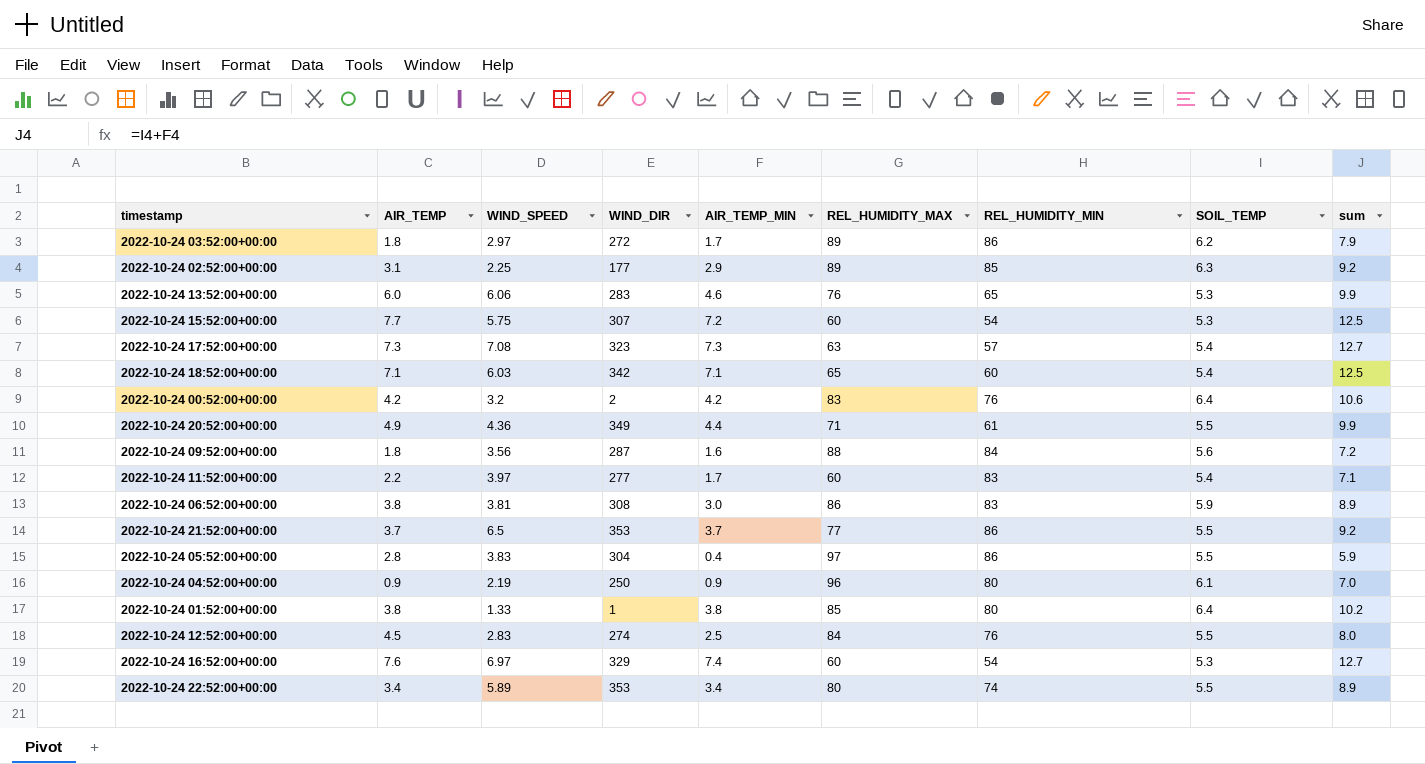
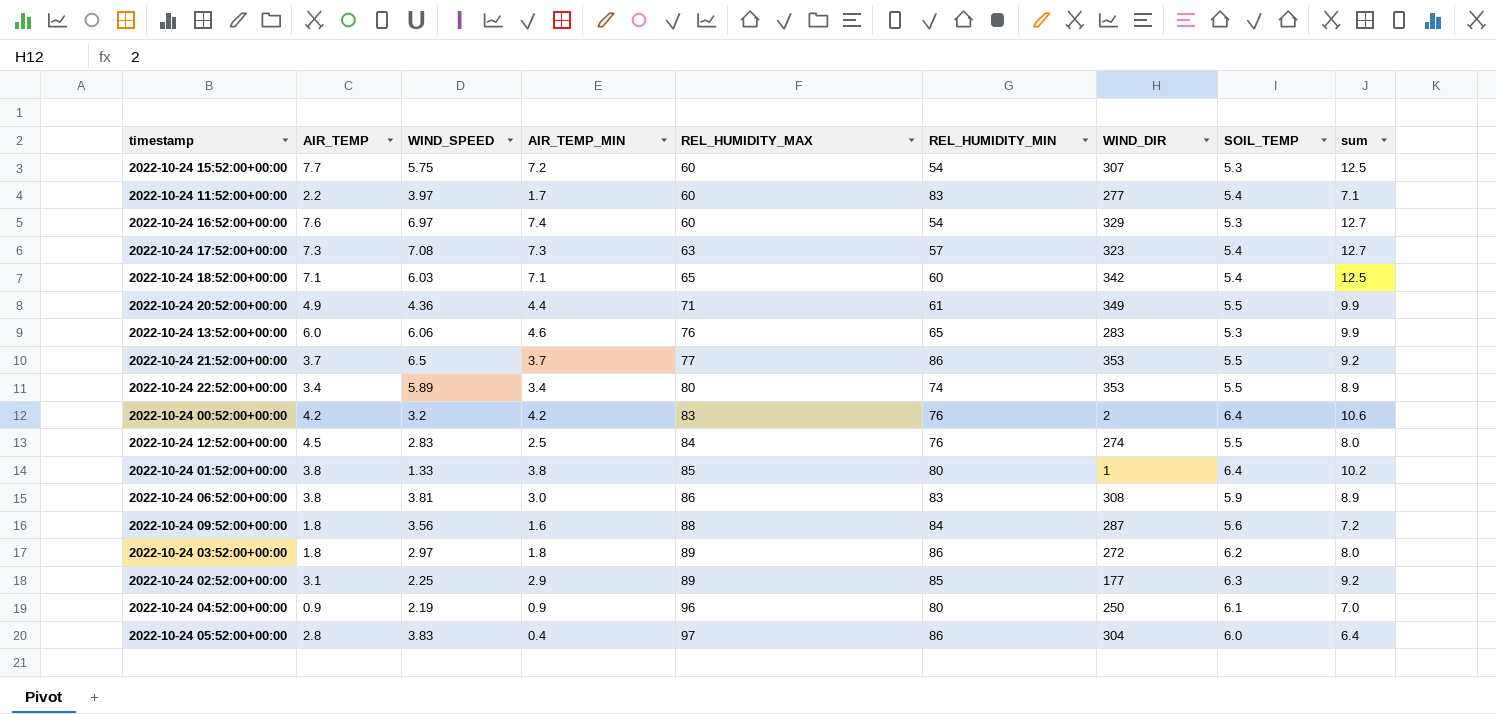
row order: none -> REL_HUMIDITY_MAX ascending
column WIND_DIR | position: 4 -> 7
2022-10-24 03:52:00+00:00 | AIR_TEMP_MIN: 1.7 -> 1.8
2022-10-24 03:52:00+00:00 | sum: 7.9 -> 8.0
2022-10-24 05:52:00+00:00 | SOIL_TEMP: 5.5 -> 6.0
2022-10-24 05:52:00+00:00 | sum: 5.9 -> 6.4

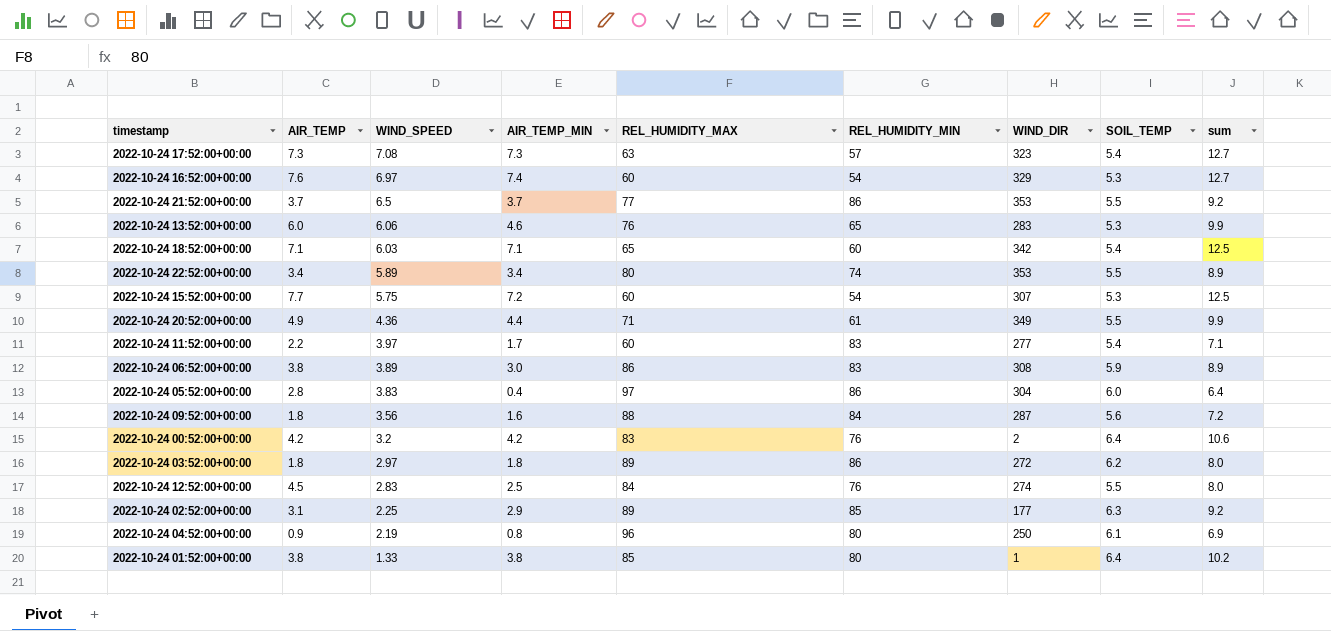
row order: REL_HUMIDITY_MAX ascending -> WIND_SPEED descending
2022-10-24 06:52:00+00:00 | WIND_SPEED: 3.81 -> 3.89
2022-10-24 04:52:00+00:00 | AIR_TEMP_MIN: 0.9 -> 0.8
2022-10-24 04:52:00+00:00 | sum: 7.0 -> 6.9

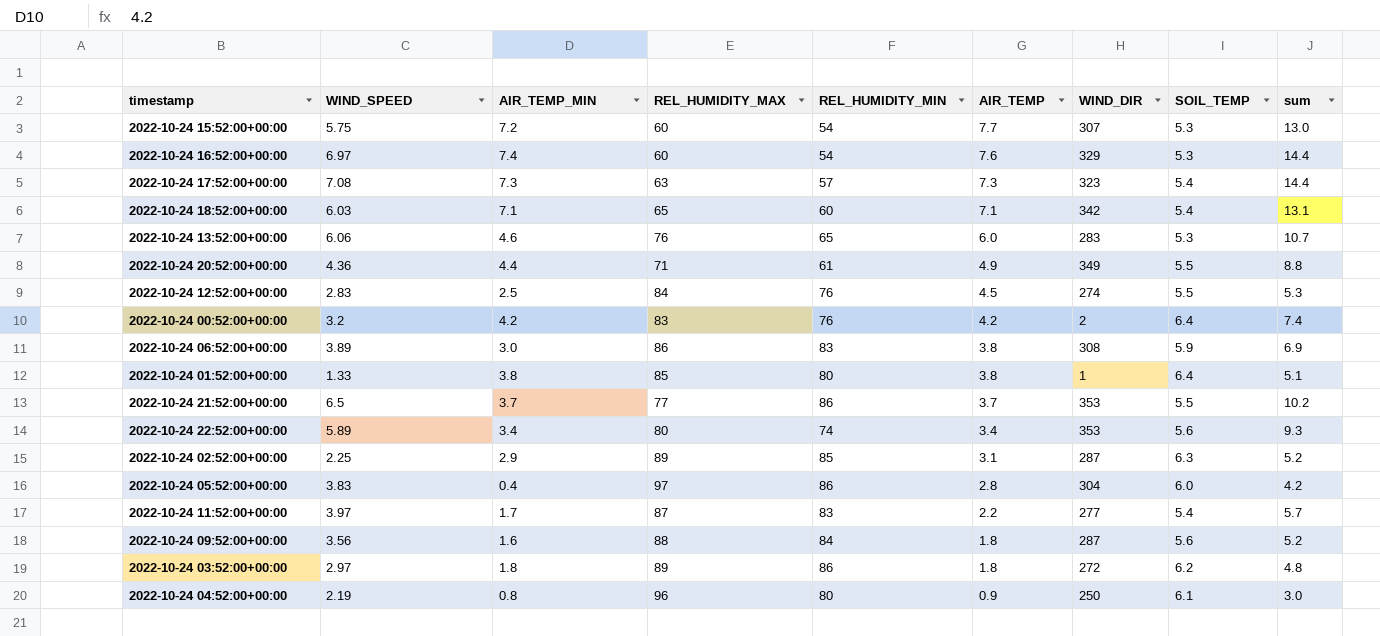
row order: WIND_SPEED descending -> AIR_TEMP descending
column AIR_TEMP | position: 2 -> 6
column sum | formula: [AIR_TEMP_MIN] + [SOIL_TEMP] -> [WIND_SPEED] + [AIR_TEMP_MIN]
2022-10-24 22:52:00+00:00 | SOIL_TEMP: 5.5 -> 5.6
2022-10-24 02:52:00+00:00 | WIND_DIR: 177 -> 287
2022-10-24 11:52:00+00:00 | REL_HUMIDITY_MAX: 60 -> 87

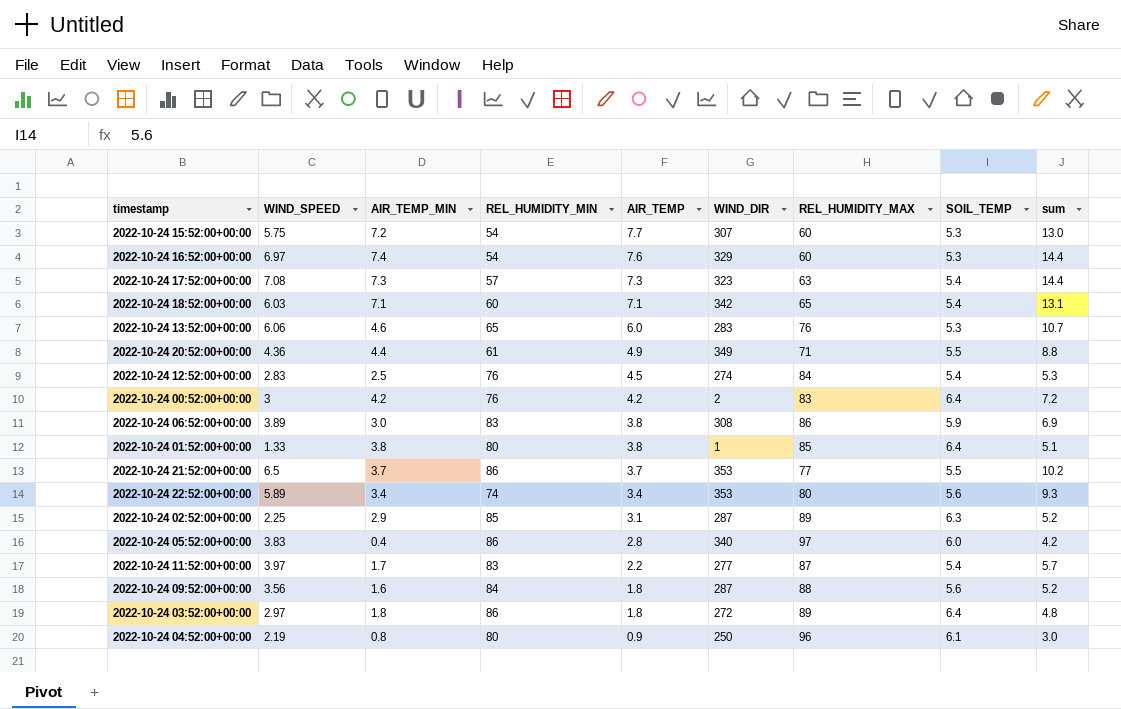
column REL_HUMIDITY_MAX | position: 4 -> 7
2022-10-24 12:52:00+00:00 | SOIL_TEMP: 5.5 -> 5.4
2022-10-24 00:52:00+00:00 | WIND_SPEED: 3.2 -> 3
2022-10-24 00:52:00+00:00 | sum: 7.4 -> 7.2
2022-10-24 05:52:00+00:00 | WIND_DIR: 304 -> 340
2022-10-24 03:52:00+00:00 | SOIL_TEMP: 6.2 -> 6.4

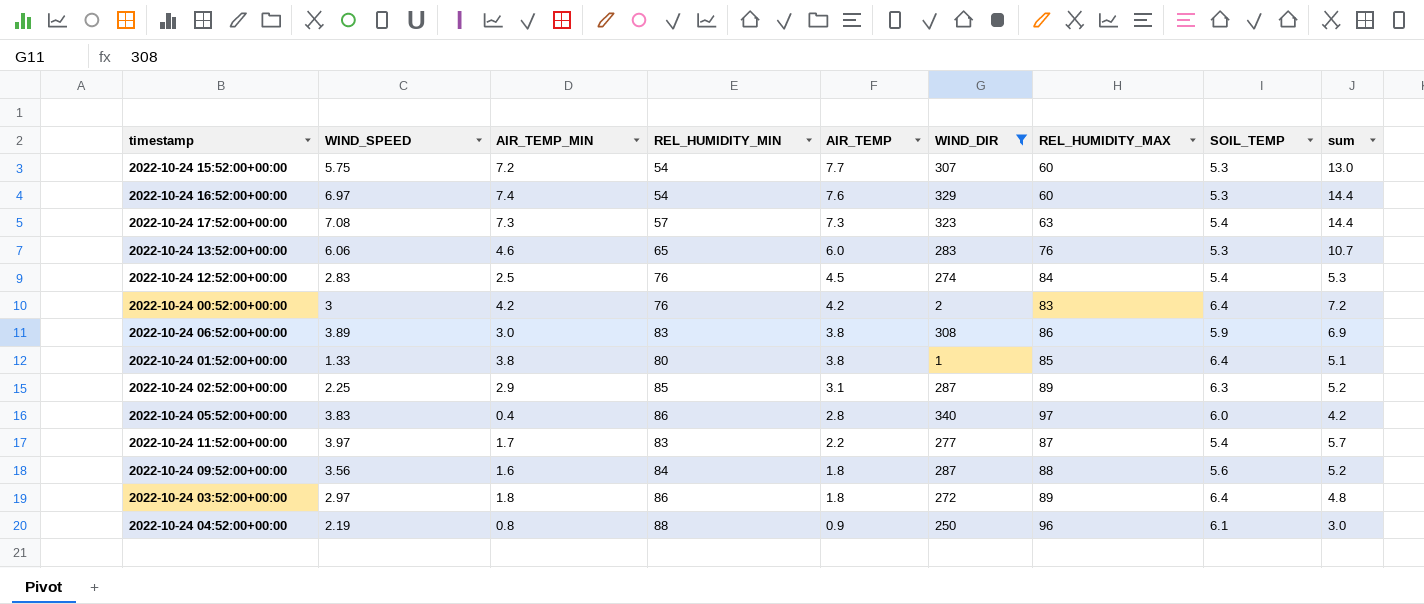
filter: none -> WIND_DIR <= 340
2022-10-24 04:52:00+00:00 | REL_HUMIDITY_MIN: 80 -> 88

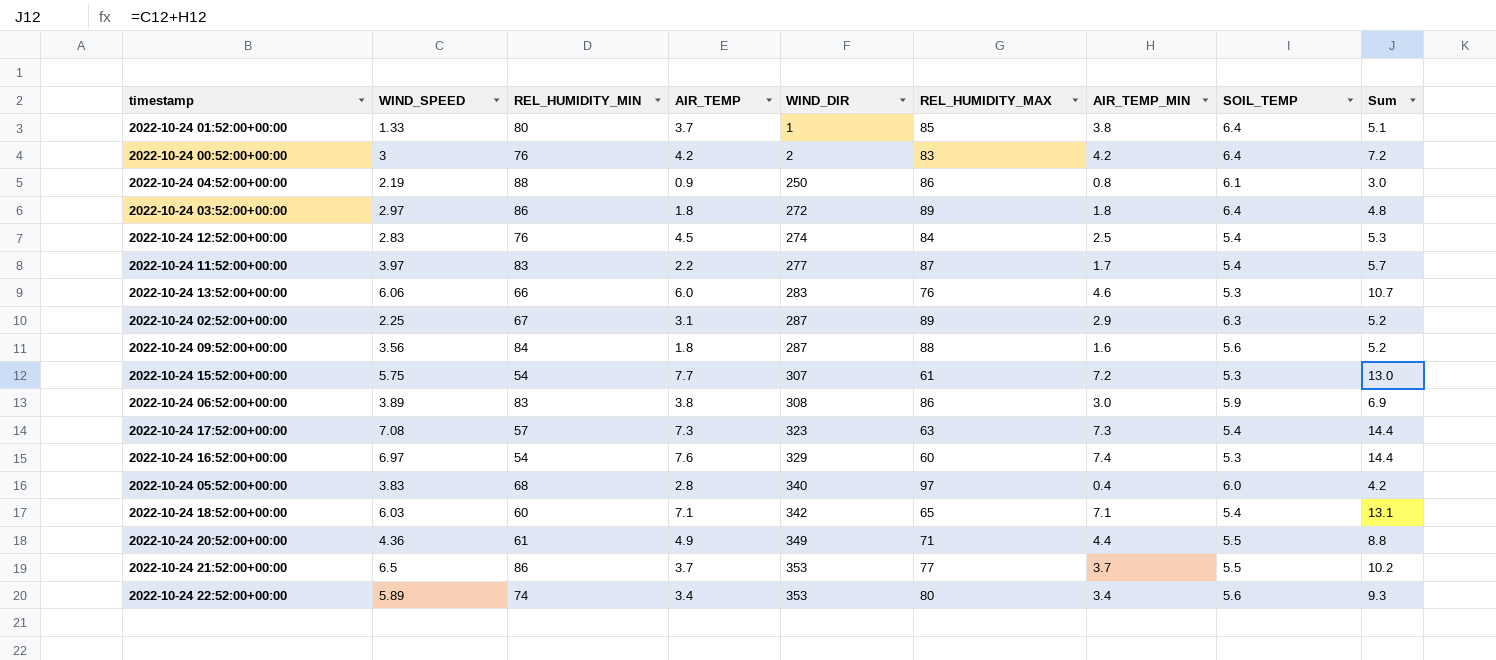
filter: WIND_DIR <= 340 -> none
row order: AIR_TEMP descending -> WIND_DIR ascending
column AIR_TEMP_MIN | position: 3 -> 7
column name: sum -> Sum
2022-10-24 01:52:00+00:00 | AIR_TEMP: 3.8 -> 3.7
2022-10-24 04:52:00+00:00 | REL_HUMIDITY_MAX: 96 -> 86
2022-10-24 13:52:00+00:00 | REL_HUMIDITY_MIN: 65 -> 66
2022-10-24 02:52:00+00:00 | REL_HUMIDITY_MIN: 85 -> 67
2022-10-24 15:52:00+00:00 | REL_HUMIDITY_MAX: 60 -> 61
2022-10-24 05:52:00+00:00 | REL_HUMIDITY_MIN: 86 -> 68

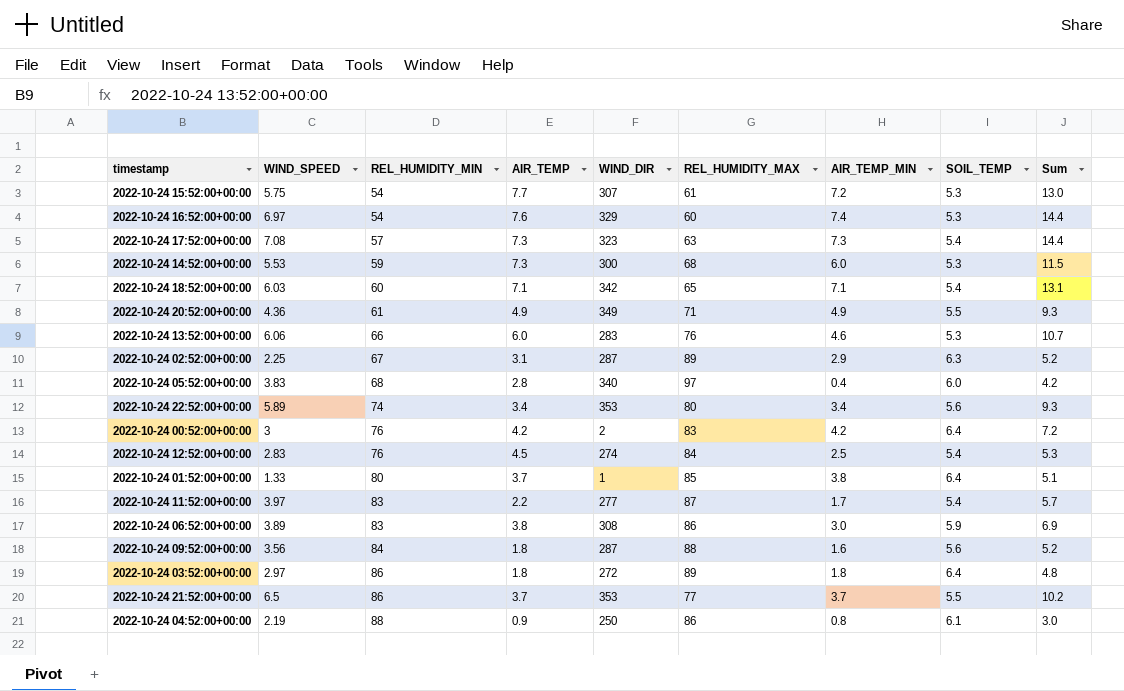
row order: WIND_DIR ascending -> REL_HUMIDITY_MIN ascending
row 2022-10-24 14:52:00+00:00: none -> 5.53 | 59 | 7.3 | 300 | 68 | 6.0 | 5.3 | 11.5
2022-10-24 20:52:00+00:00 | AIR_TEMP_MIN: 4.4 -> 4.9
2022-10-24 20:52:00+00:00 | Sum: 8.8 -> 9.3

